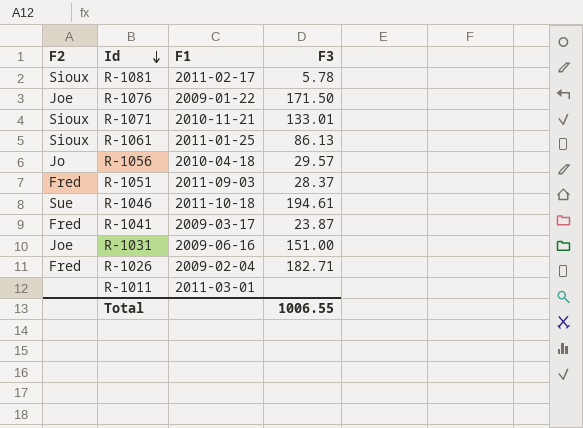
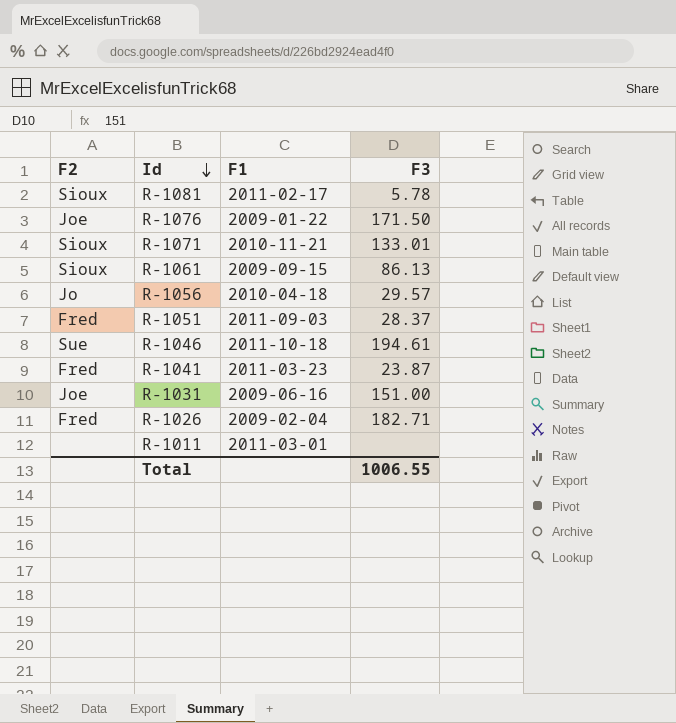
R-1061 | F1: 2011-01-25 -> 2009-09-15
R-1041 | F1: 2009-03-17 -> 2011-03-23

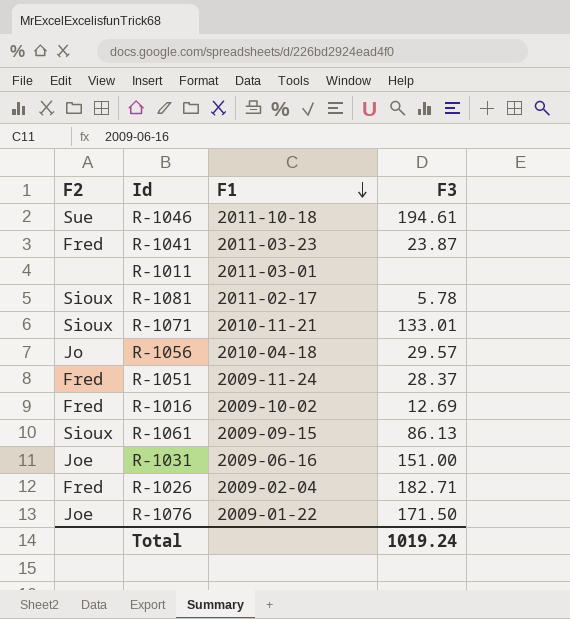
row order: Id descending -> F1 descending
R-1051 | F1: 2011-09-03 -> 2009-11-24
row R-1016: none -> Fred | 2009-10-02 | 12.69
Total | F3: 1006.55 -> 1019.24

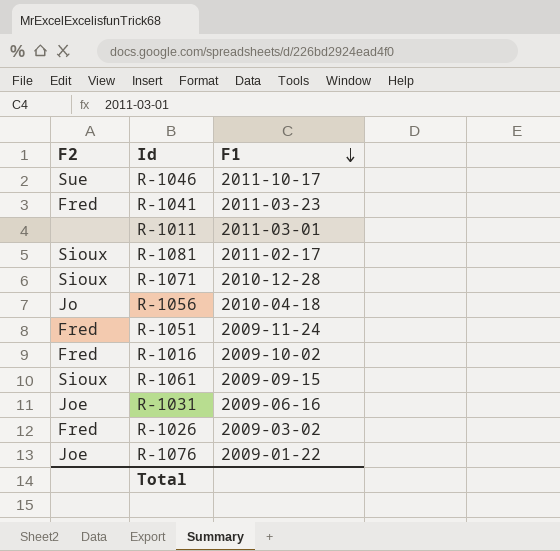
column F3 | position: 4 -> none
R-1046 | F1: 2011-10-18 -> 2011-10-17
R-1071 | F1: 2010-11-21 -> 2010-12-28
R-1026 | F1: 2009-02-04 -> 2009-03-02

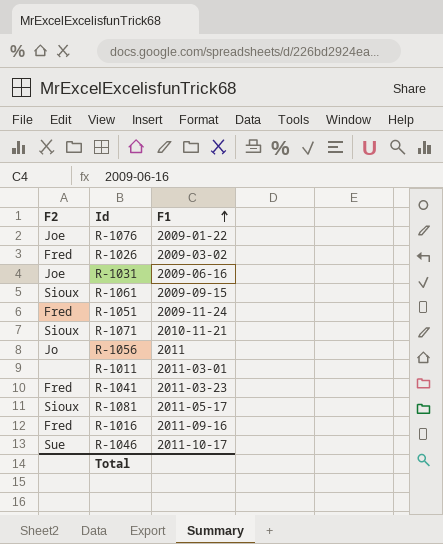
row order: F1 descending -> F1 ascending
R-1071 | F1: 2010-12-28 -> 2010-11-21
R-1056 | F1: 2010-04-18 -> 2011
R-1081 | F1: 2011-02-17 -> 2011-05-17
R-1016 | F1: 2009-10-02 -> 2011-09-16

